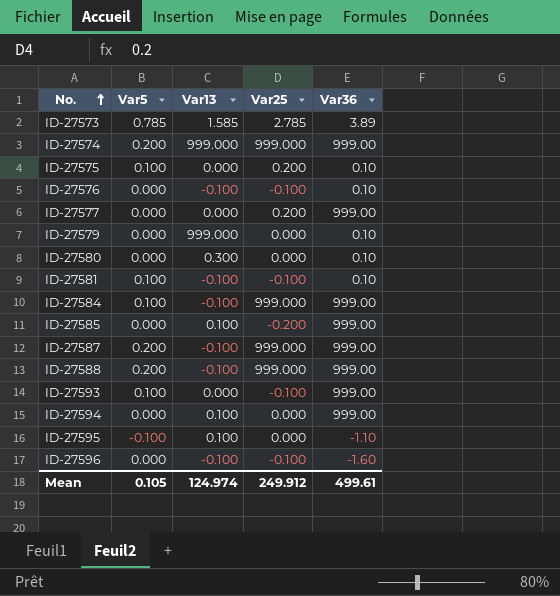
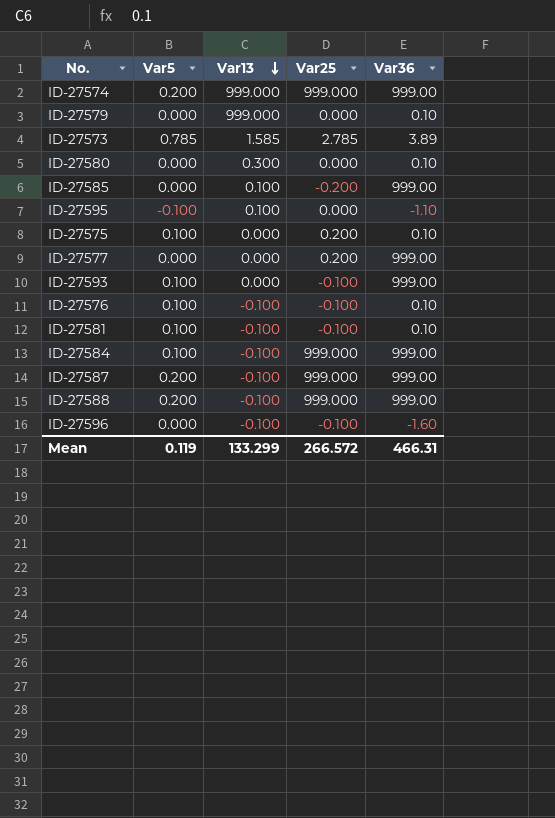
row order: No. ascending -> Var13 descending
row ID-27594: 0.000 | 0.100 | 0.000 | 999.00 -> none
ID-27576 | Var5: 0.000 -> 0.100
Mean | Var5: 0.105 -> 0.119
Mean | Var13: 124.974 -> 133.299
Mean | Var25: 249.912 -> 266.572
Mean | Var36: 499.61 -> 466.31

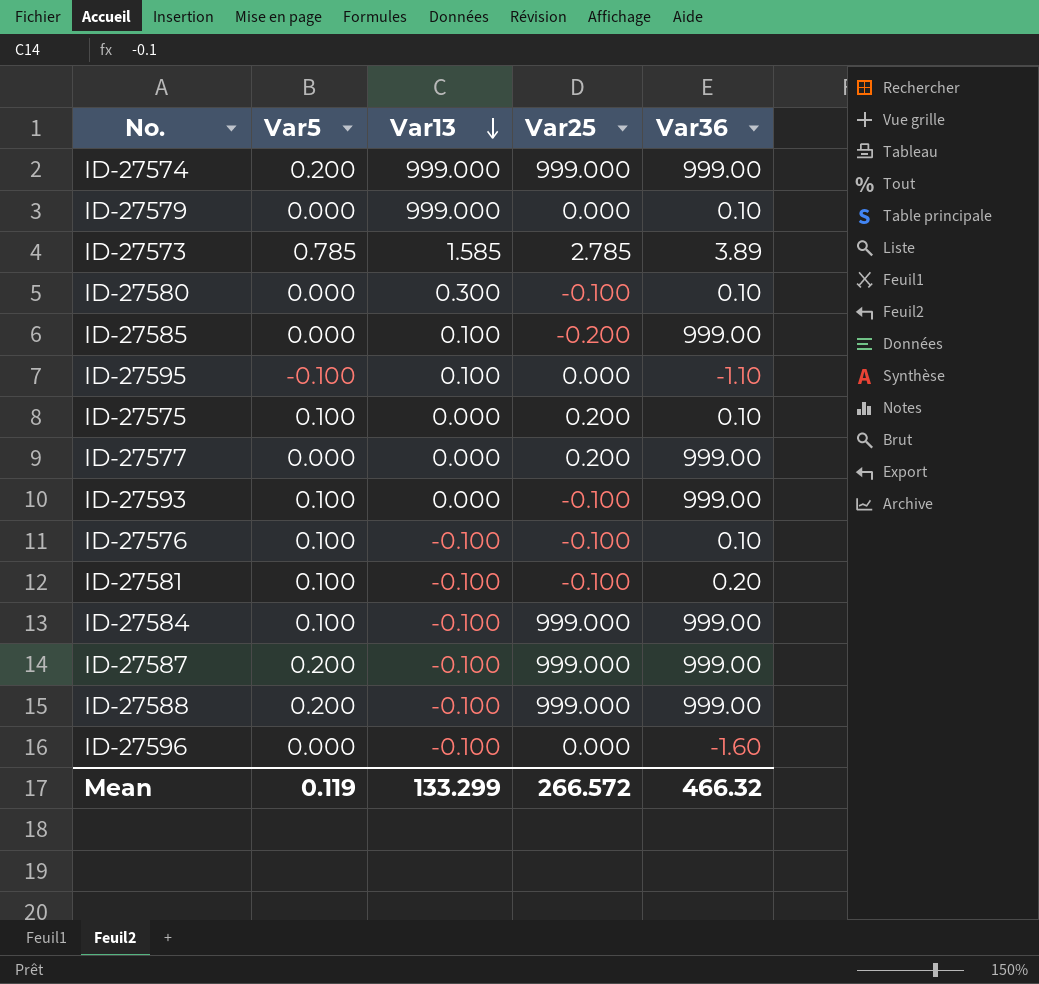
ID-27580 | Var25: 0.000 -> -0.100
ID-27581 | Var36: 0.10 -> 0.20
ID-27596 | Var25: -0.100 -> 0.000
Mean | Var36: 466.31 -> 466.32

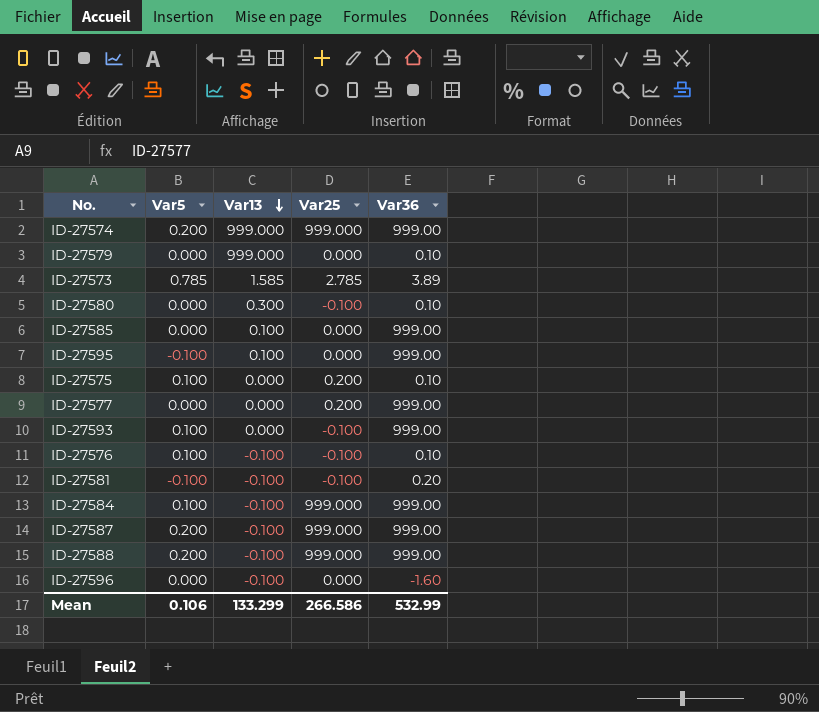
ID-27585 | Var25: -0.200 -> 0.000
ID-27595 | Var36: -1.10 -> 999.00
ID-27581 | Var5: 0.100 -> -0.100
Mean | Var5: 0.119 -> 0.106
Mean | Var25: 266.572 -> 266.586
Mean | Var36: 466.32 -> 532.99

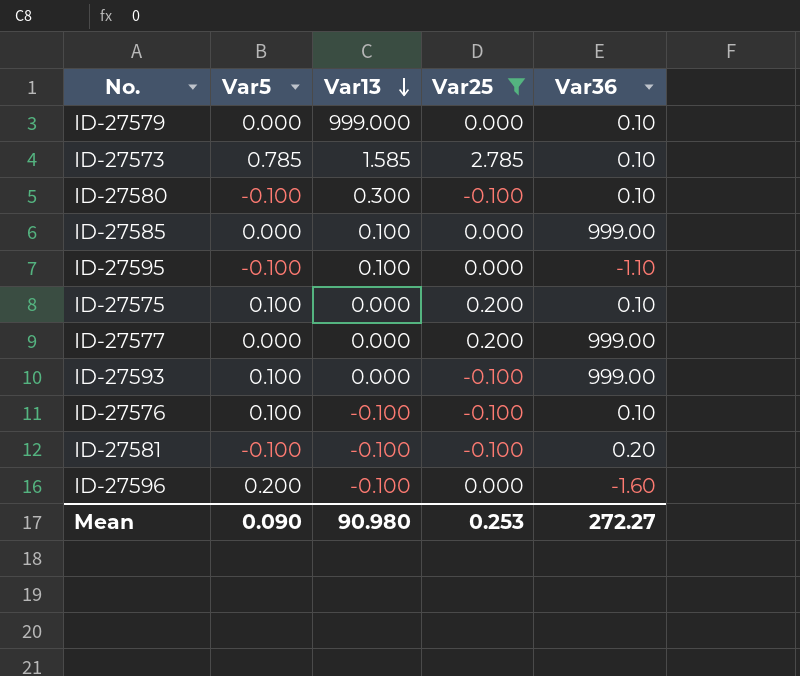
filter: none -> Var25 != 999.000
ID-27573 | Var36: 3.89 -> 0.10
ID-27580 | Var5: 0.000 -> -0.100
ID-27595 | Var36: 999.00 -> -1.10
ID-27596 | Var5: 0.000 -> 0.200
Mean | Var5: 0.106 -> 0.090
Mean | Var13: 133.299 -> 90.980
Mean | Var25: 266.586 -> 0.253
Mean | Var36: 532.99 -> 272.27

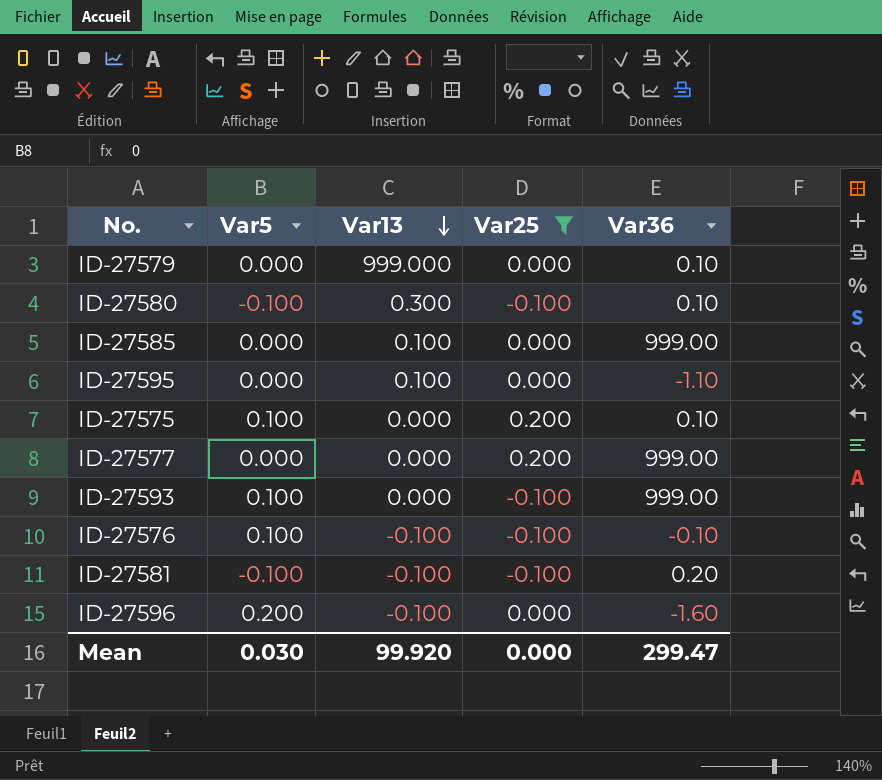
row ID-27573: 0.785 | 1.585 | 2.785 | 0.10 -> none
ID-27595 | Var5: -0.100 -> 0.000
ID-27576 | Var36: 0.10 -> -0.10
Mean | Var5: 0.090 -> 0.030
Mean | Var13: 90.980 -> 99.920
Mean | Var25: 0.253 -> 0.000
Mean | Var36: 272.27 -> 299.47

